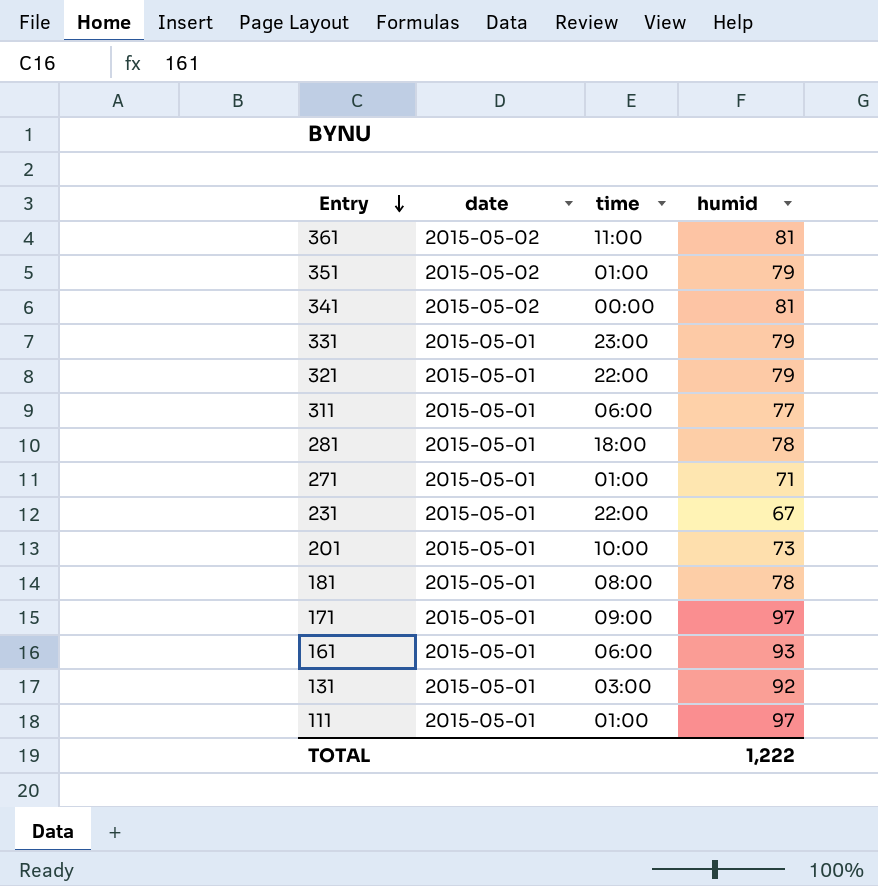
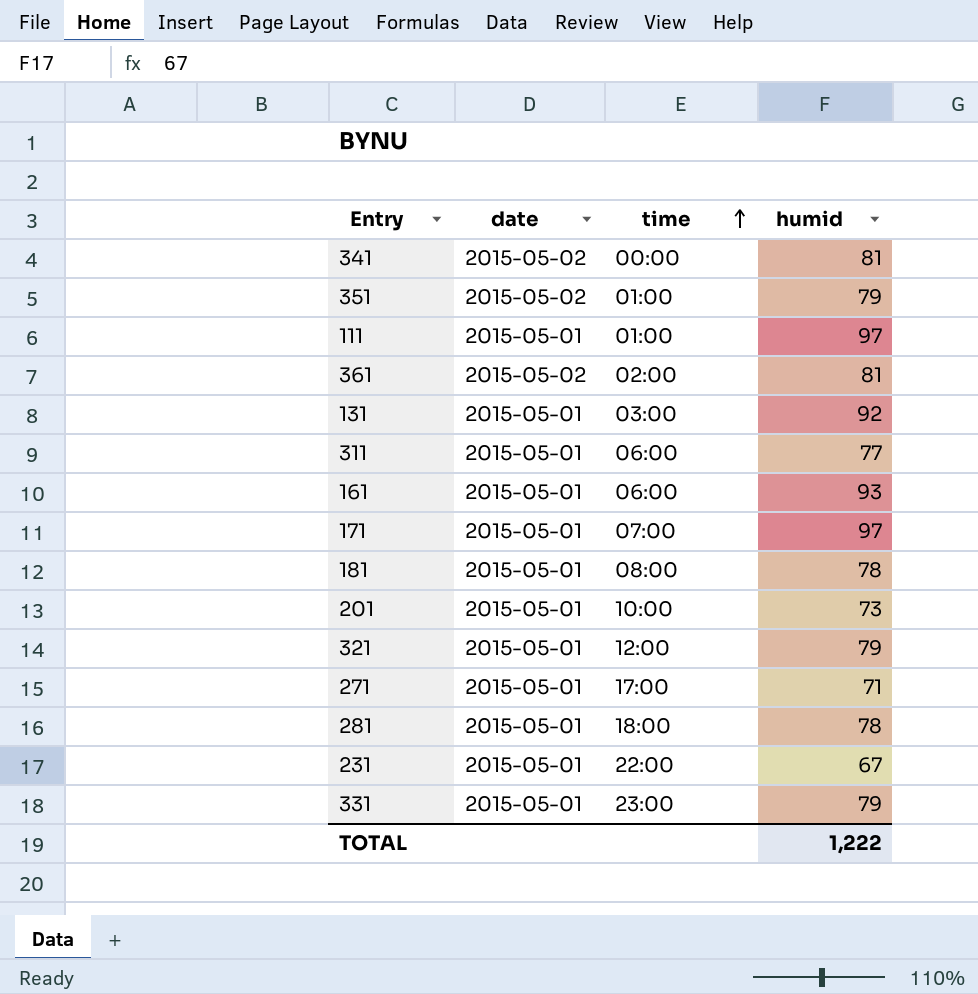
row order: Entry descending -> time ascending
361 | time: 11:00 -> 02:00
171 | time: 09:00 -> 07:00
321 | time: 22:00 -> 12:00
271 | time: 01:00 -> 17:00

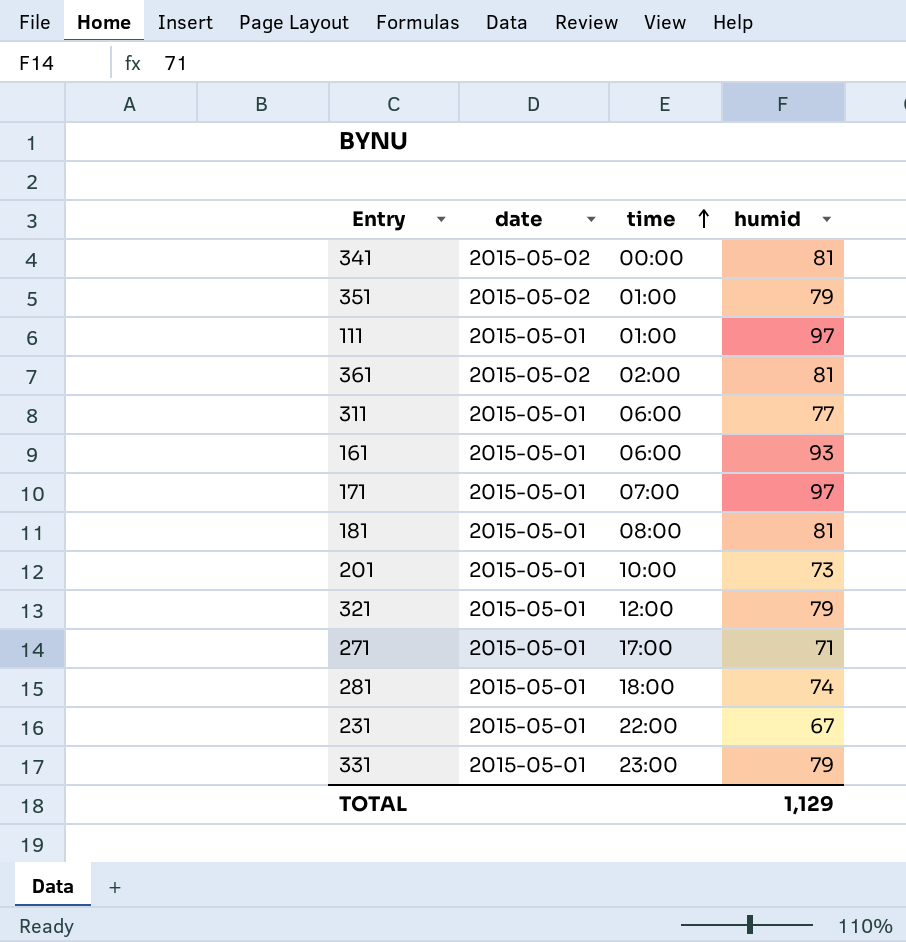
row 131: 2015-05-01 | 03:00 | 92 -> none
181 | humid: 78 -> 81
281 | humid: 78 -> 74
TOTAL | humid: 1,222 -> 1,129

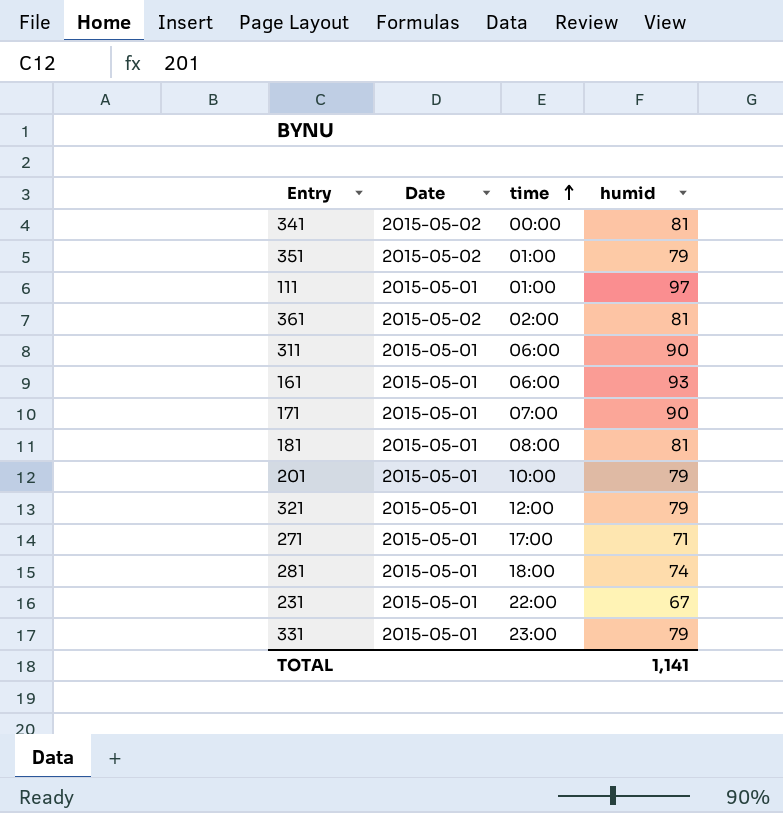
column name: date -> Date
311 | humid: 77 -> 90
171 | humid: 97 -> 90
201 | humid: 73 -> 79
TOTAL | humid: 1,129 -> 1,141

